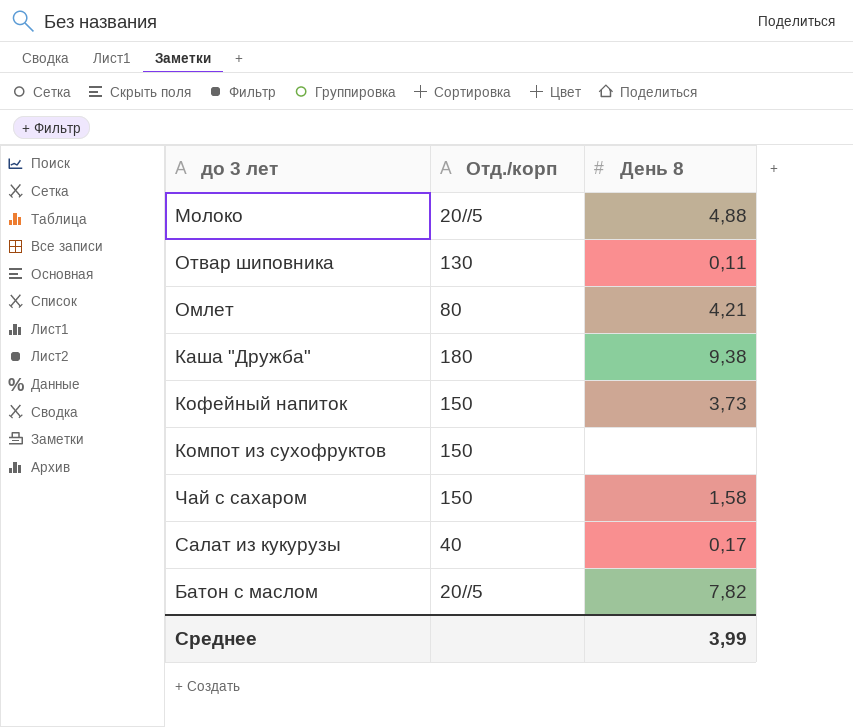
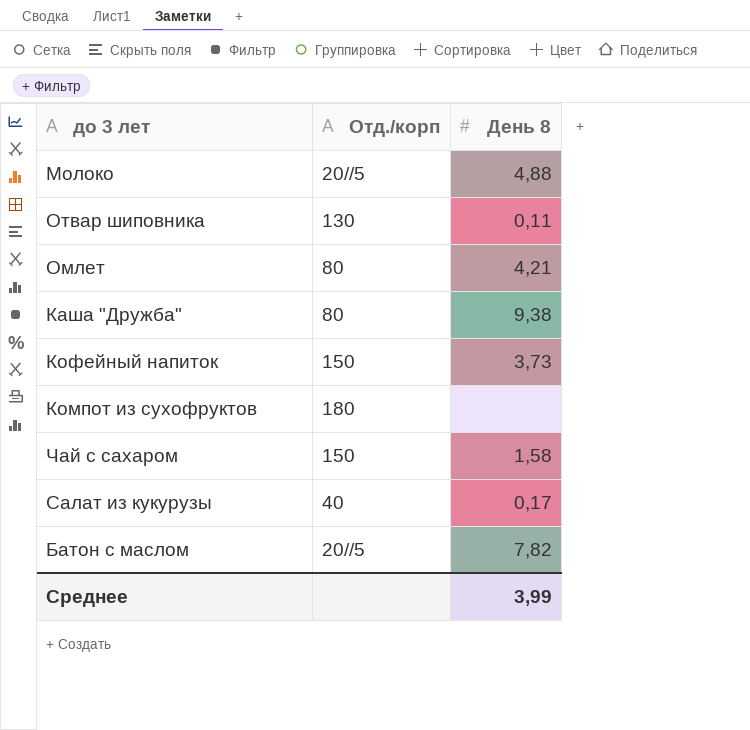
Каша "Дружба" | Отд./корп: 180 -> 80
Компот из сухофруктов | Отд./корп: 150 -> 180

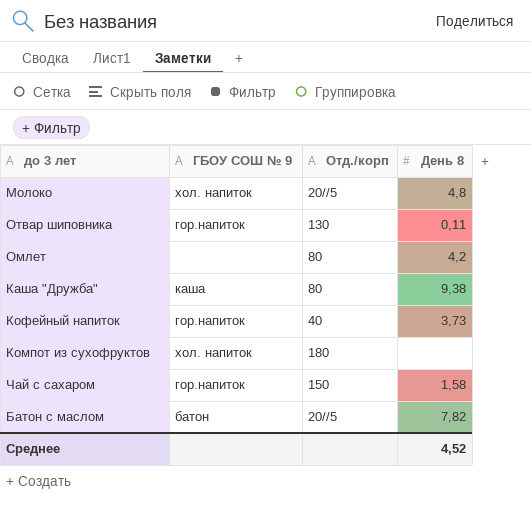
column ГБОУ СОШ № 9 | position: none -> 2
row Салат из кукурузы: 40 | 0,17 -> none
Молоко | День 8: 4,88 -> 4,8
Омлет | День 8: 4,21 -> 4,2
Кофейный напиток | Отд./корп: 150 -> 40
Среднее | День 8: 3,99 -> 4,52

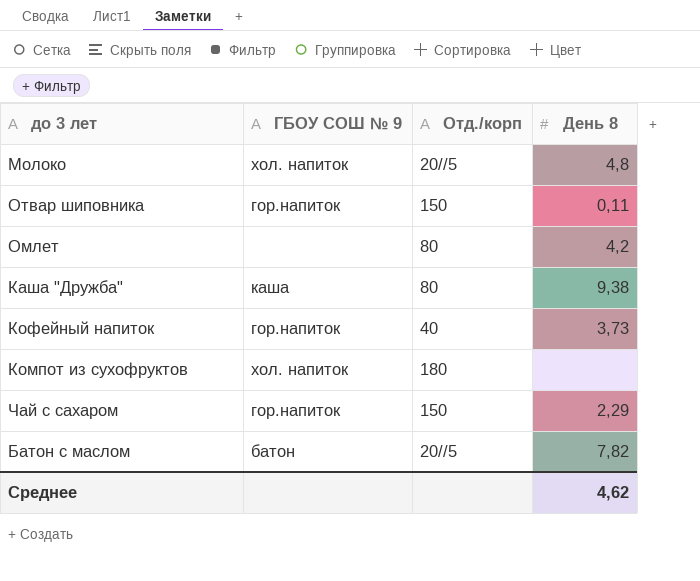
Отвар шиповника | Отд./корп: 130 -> 150
Чай с сахаром | День 8: 1,58 -> 2,29
Среднее | День 8: 4,52 -> 4,62

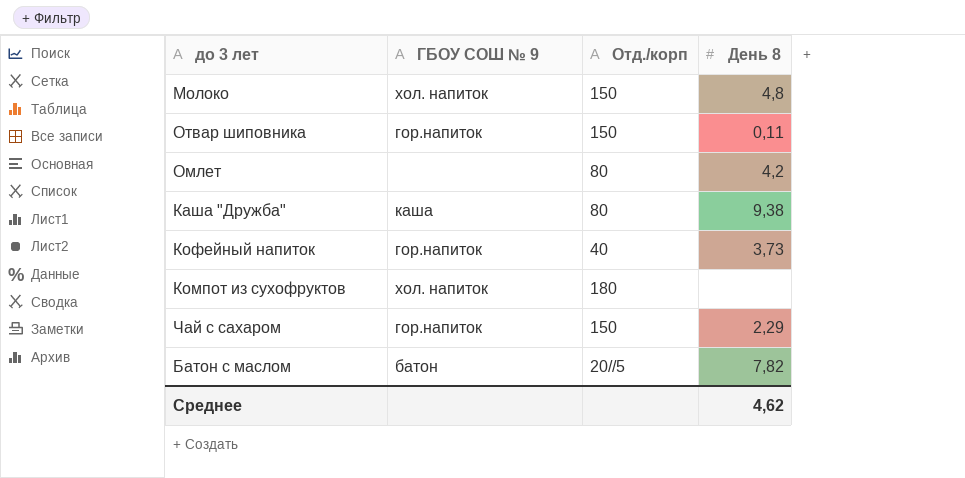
Молоко | Отд./корп: 20//5 -> 150

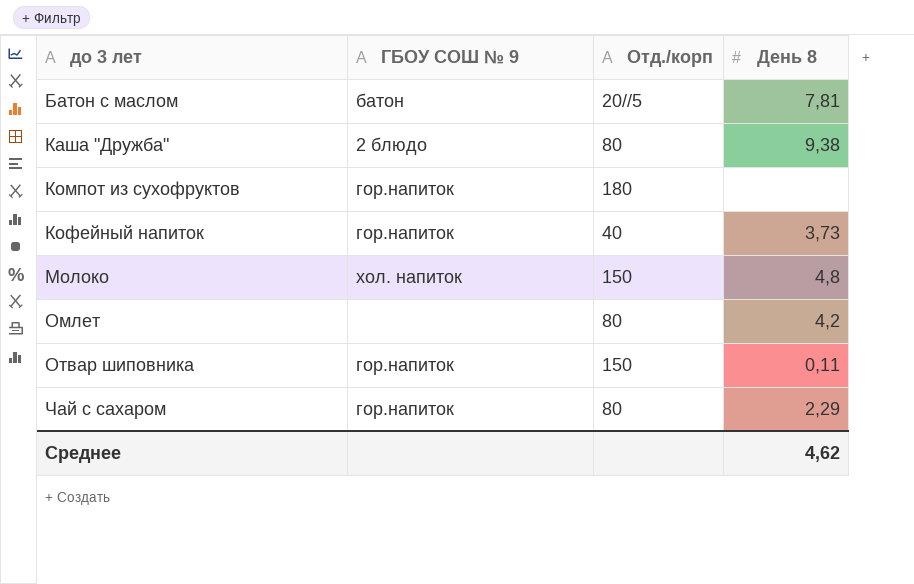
row order: none -> до 3 лет ascending
Батон с маслом | День 8: 7,82 -> 7,81
Каша "Дружба" | ГБОУ СОШ № 9: каша -> 2 блюдо
Компот из сухофруктов | ГБОУ СОШ № 9: хол. напиток -> гор.напиток
Чай с сахаром | Отд./корп: 150 -> 80

